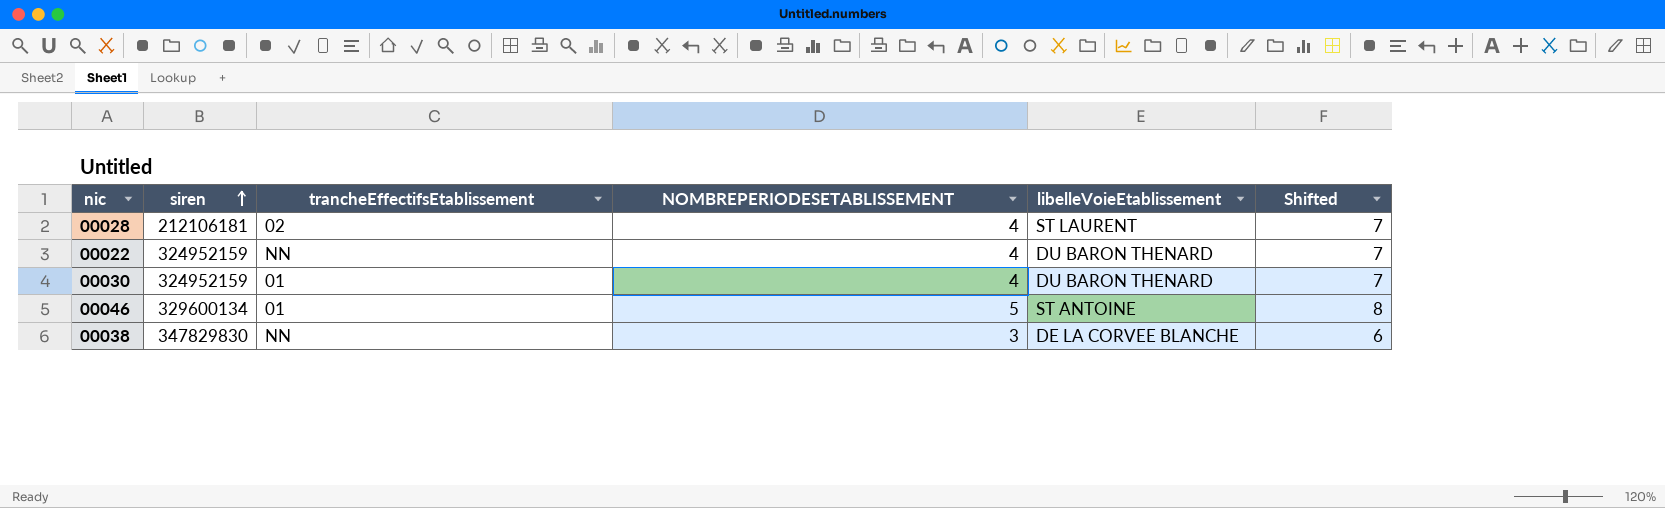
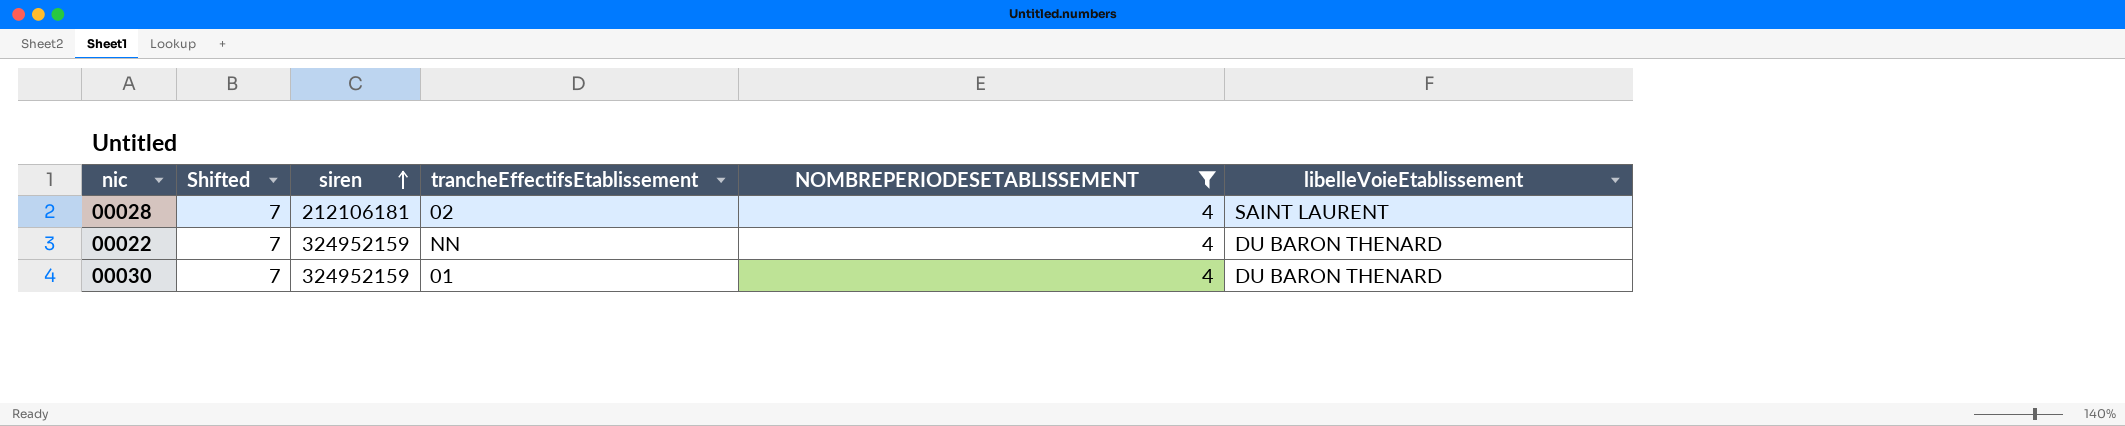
filter: none -> NOMBREPERIODESETABLISSEMENT = 4
column Shifted | position: 6 -> 2
00028 | libelleVoieEtablissement: ST LAURENT -> SAINT LAURENT

